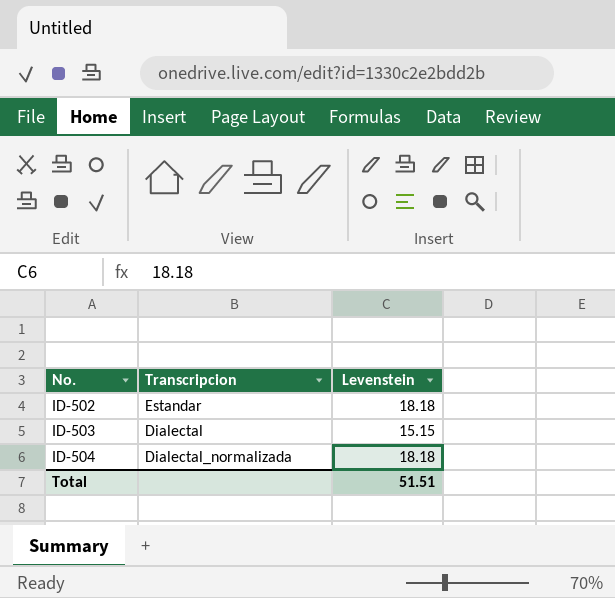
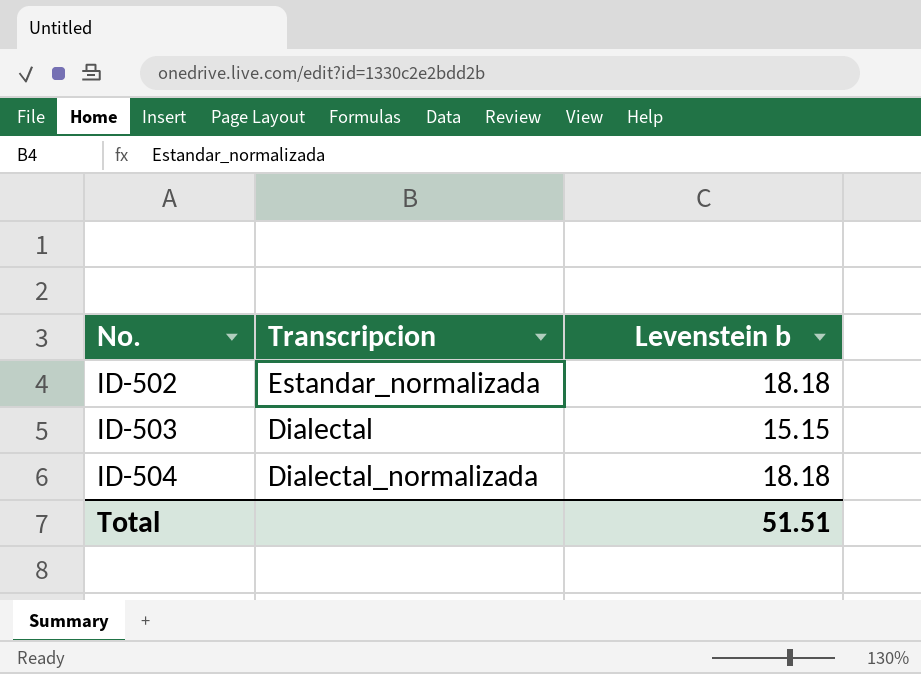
column name: Levenstein -> Levenstein b
ID-502 | Transcripcion: Estandar -> Estandar_normalizada

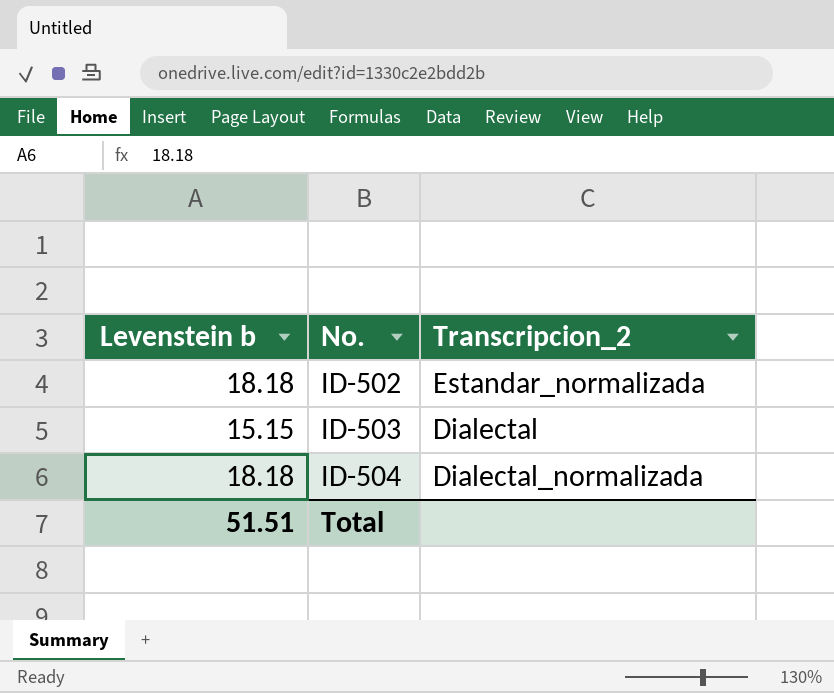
column Levenstein b | position: 3 -> 1
column name: Transcripcion -> Transcripcion_2

